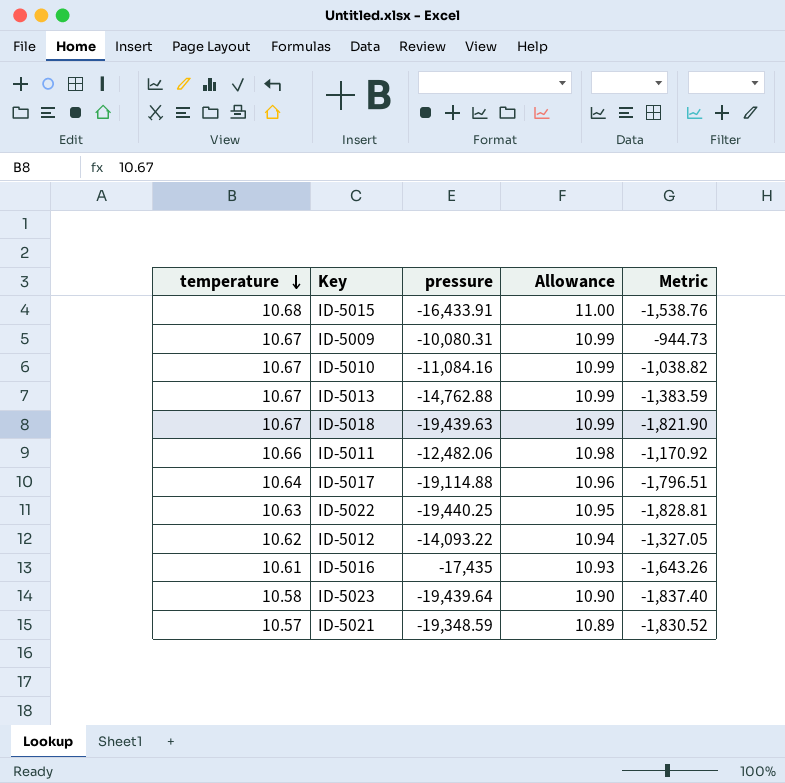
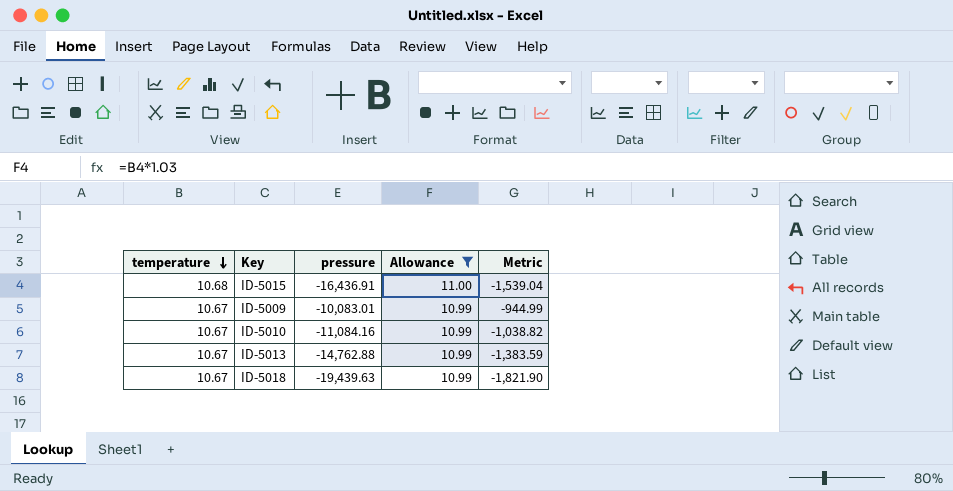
filter: none -> Allowance >= 10.99
ID-5015 | pressure: -16,433.91 -> -16,436.91
ID-5015 | Metric: -1,538.76 -> -1,539.04
ID-5009 | pressure: -10,080.31 -> -10,083.01
ID-5009 | Metric: -944.73 -> -944.99

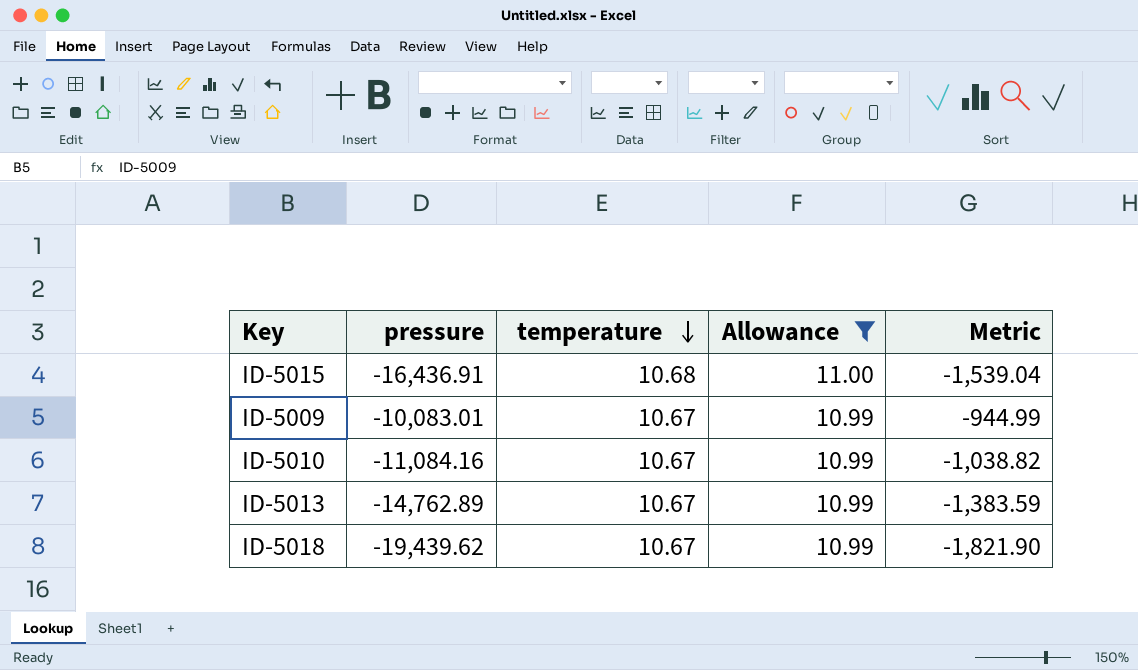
column temperature | position: 1 -> 3
ID-5013 | pressure: -14,762.88 -> -14,762.89
ID-5018 | pressure: -19,439.63 -> -19,439.62

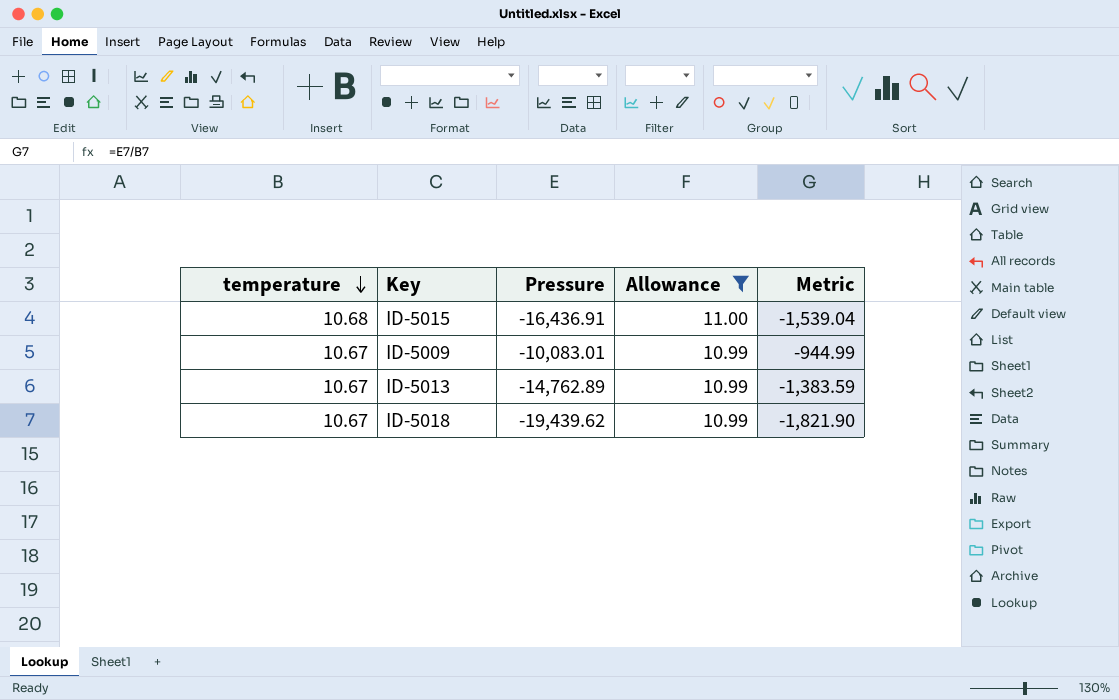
column temperature | position: 3 -> 1
column name: pressure -> Pressure
row ID-5010: -11,084.16 | 10.67 | 10.99 | -1,038.82 -> none

